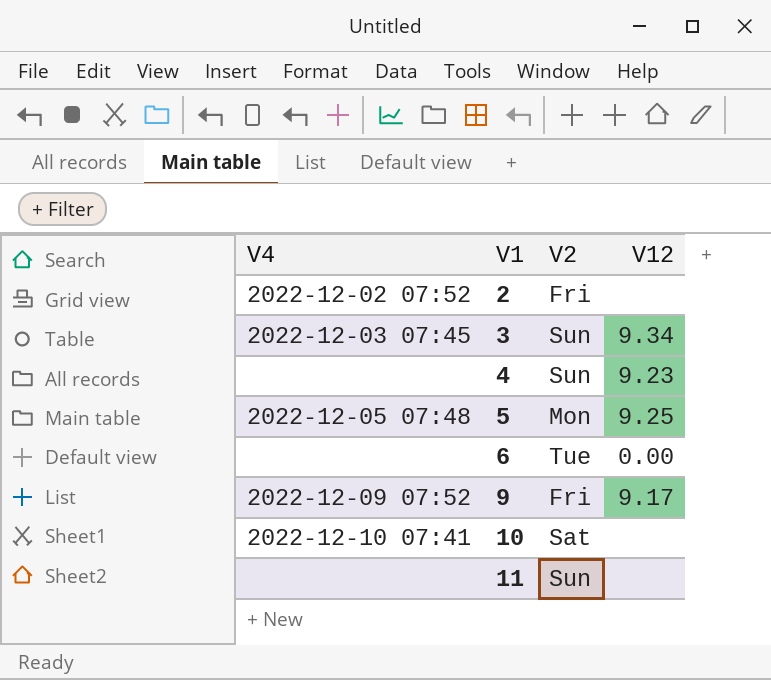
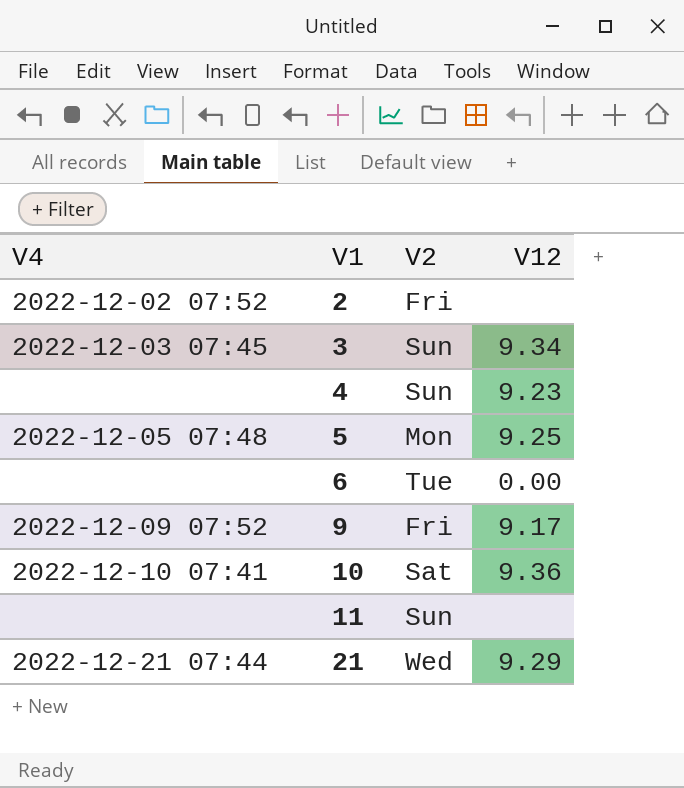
10 | V12: none -> 9.36
row 21: none -> 2022-12-21 07:44 | Wed | 9.29

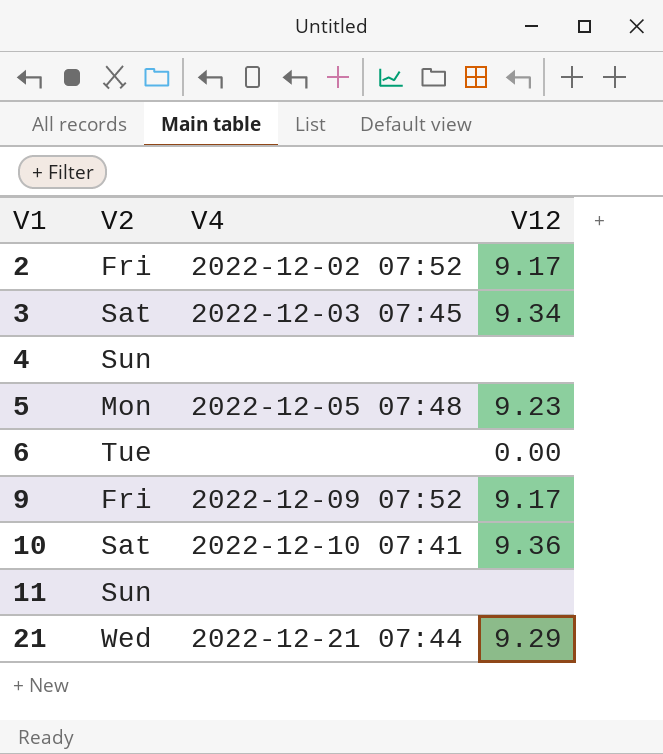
column V4 | position: 1 -> 3
2 | V12: none -> 9.17
3 | V2: Sun -> Sat
4 | V12: 9.23 -> none
5 | V12: 9.25 -> 9.23

